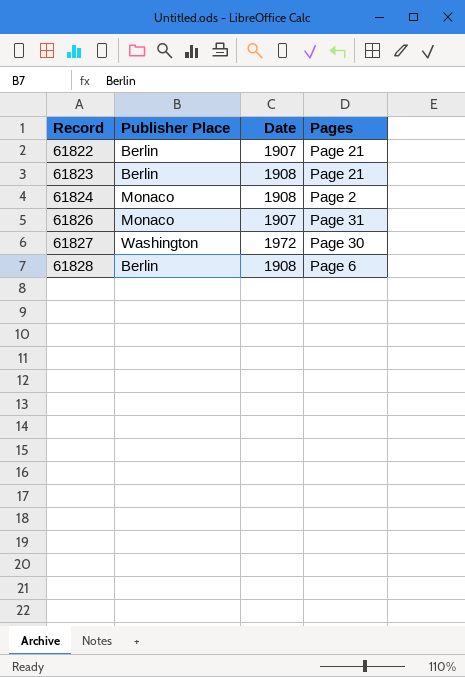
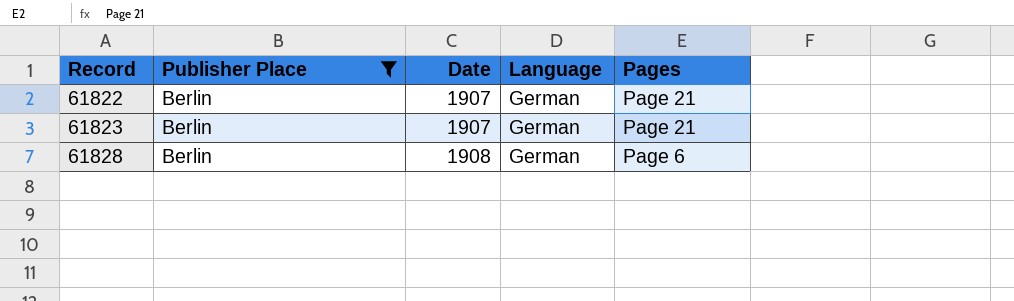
filter: none -> Publisher Place = Berlin
column Language | position: none -> 4
61823 | Date: 1908 -> 1907

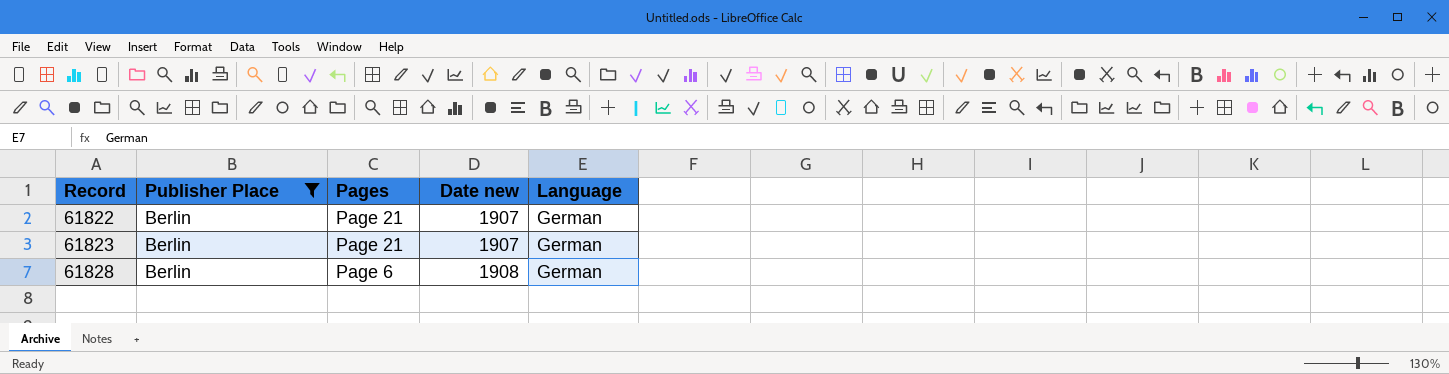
column Pages | position: 5 -> 3
column name: Date -> Date new

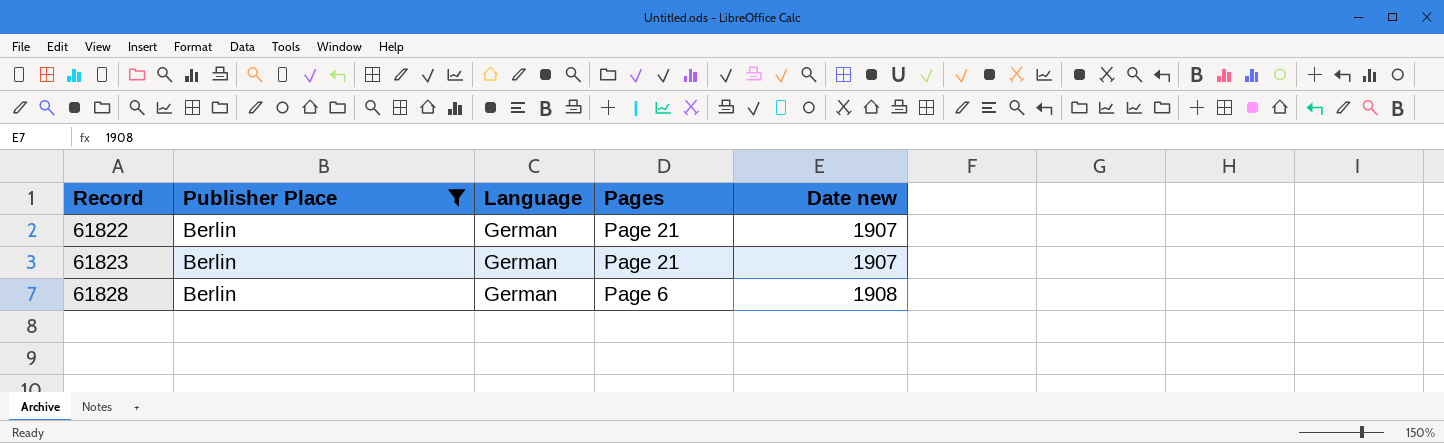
column Language | position: 5 -> 3

